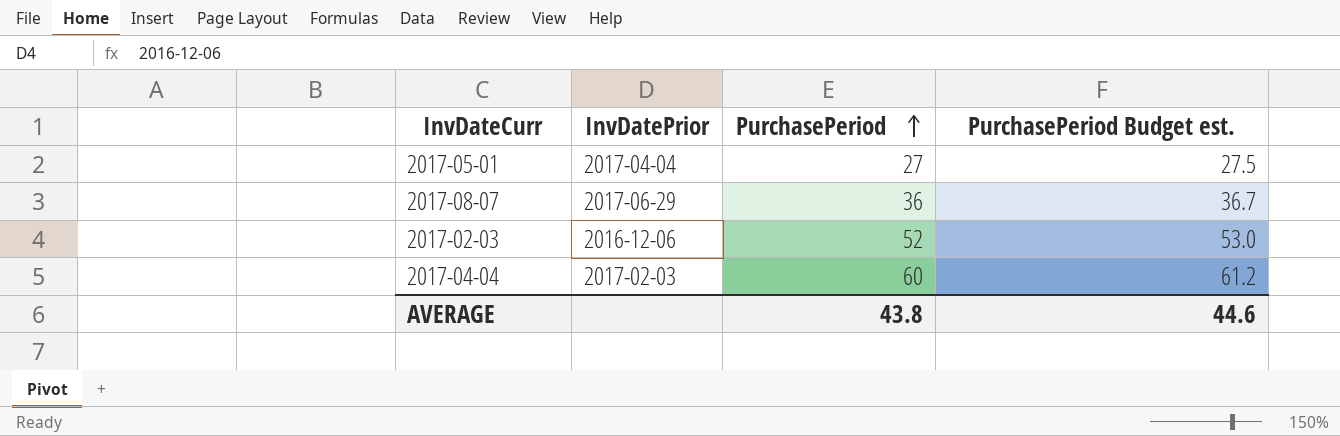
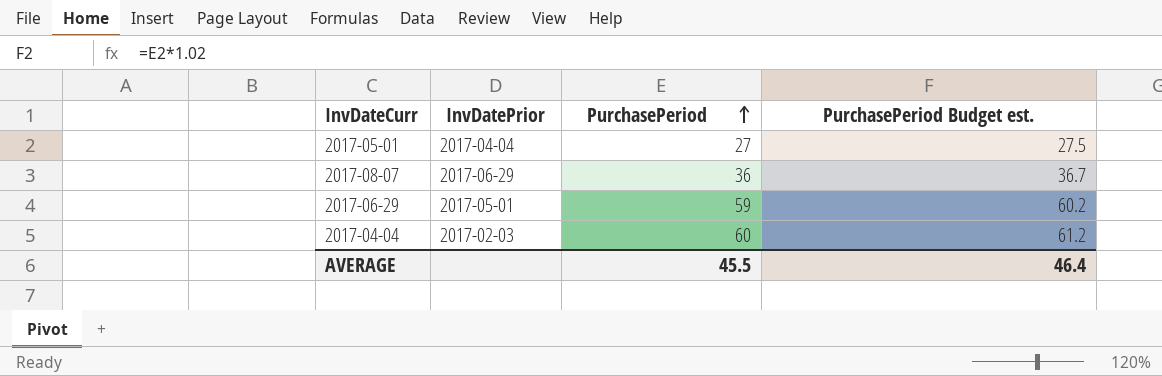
row 2017-02-03: 2016-12-06 | 52 | 53.0 -> none
row 2017-06-29: none -> 2017-05-01 | 59 | 60.2
AVERAGE | PurchasePeriod: 43.8 -> 45.5
AVERAGE | PurchasePeriod Budget est.: 44.6 -> 46.4

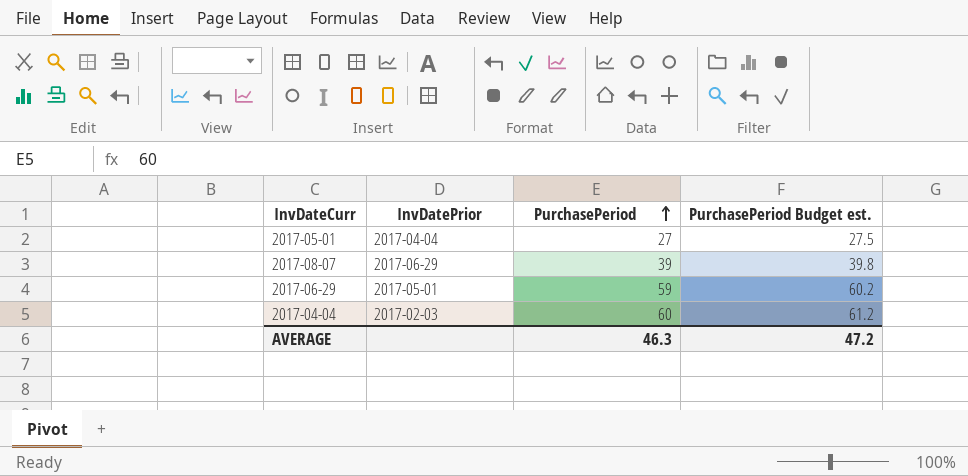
2017-08-07 | PurchasePeriod: 36 -> 39
2017-08-07 | PurchasePeriod Budget est.: 36.7 -> 39.8
AVERAGE | PurchasePeriod: 45.5 -> 46.3
AVERAGE | PurchasePeriod Budget est.: 46.4 -> 47.2

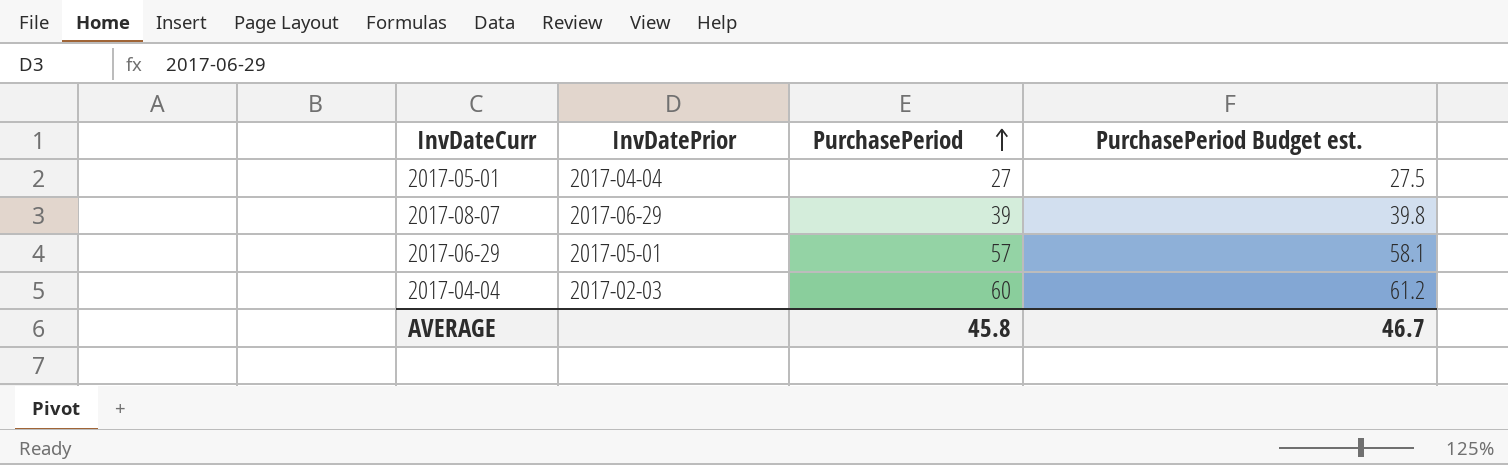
2017-06-29 | PurchasePeriod: 59 -> 57
2017-06-29 | PurchasePeriod Budget est.: 60.2 -> 58.1
AVERAGE | PurchasePeriod: 46.3 -> 45.8
AVERAGE | PurchasePeriod Budget est.: 47.2 -> 46.7

